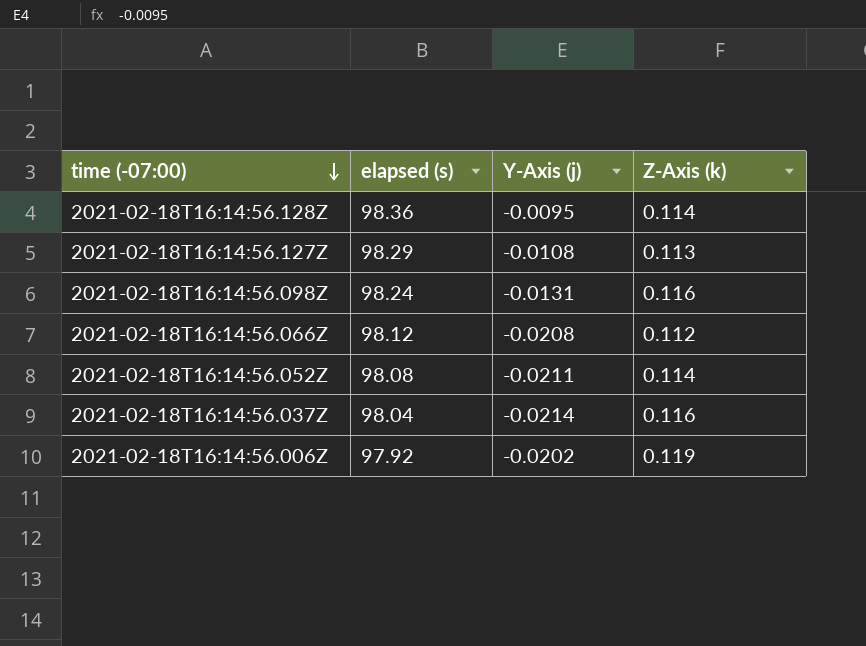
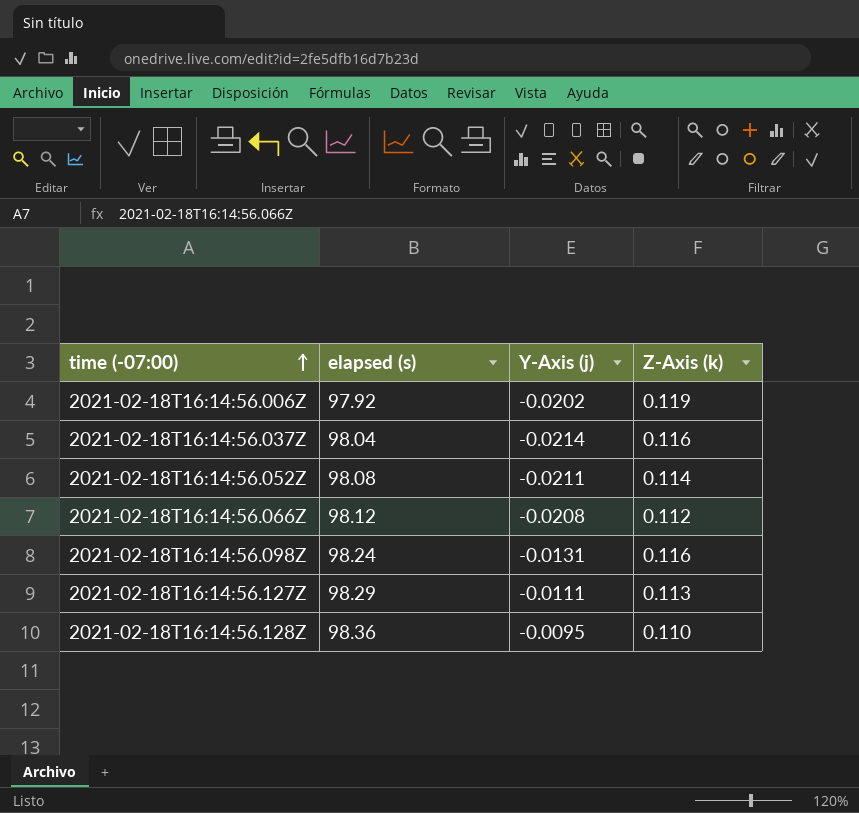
row order: time (-07:00) descending -> time (-07:00) ascending
2021-02-18T16:14:56.127Z | Y-Axis (j): -0.0108 -> -0.0111
2021-02-18T16:14:56.128Z | Z-Axis (k): 0.114 -> 0.110

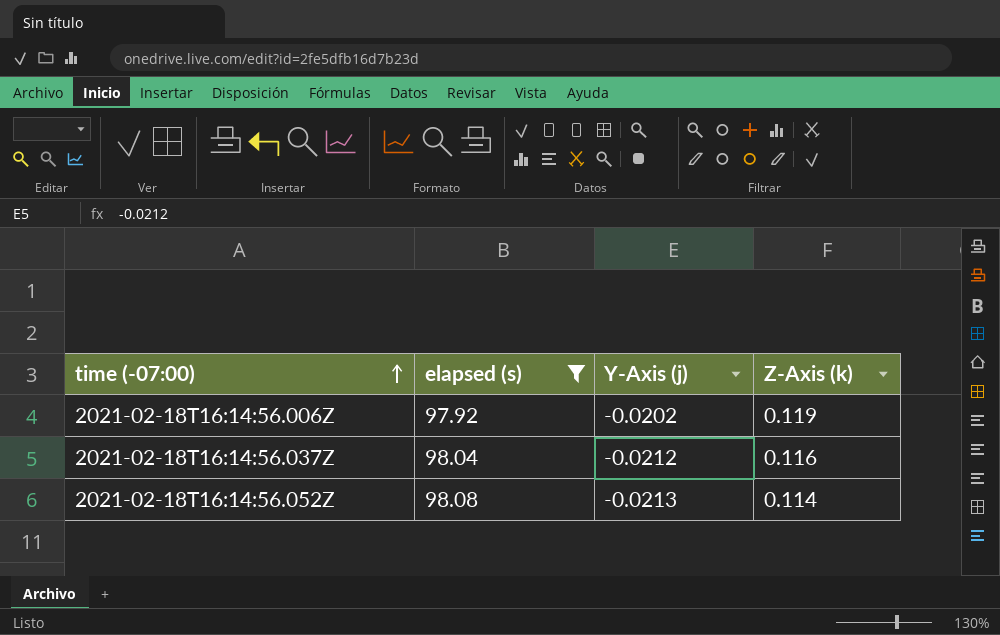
filter: none -> elapsed (s) <= 98.08
2021-02-18T16:14:56.037Z | Y-Axis (j): -0.0214 -> -0.0212
2021-02-18T16:14:56.052Z | Y-Axis (j): -0.0211 -> -0.0213

